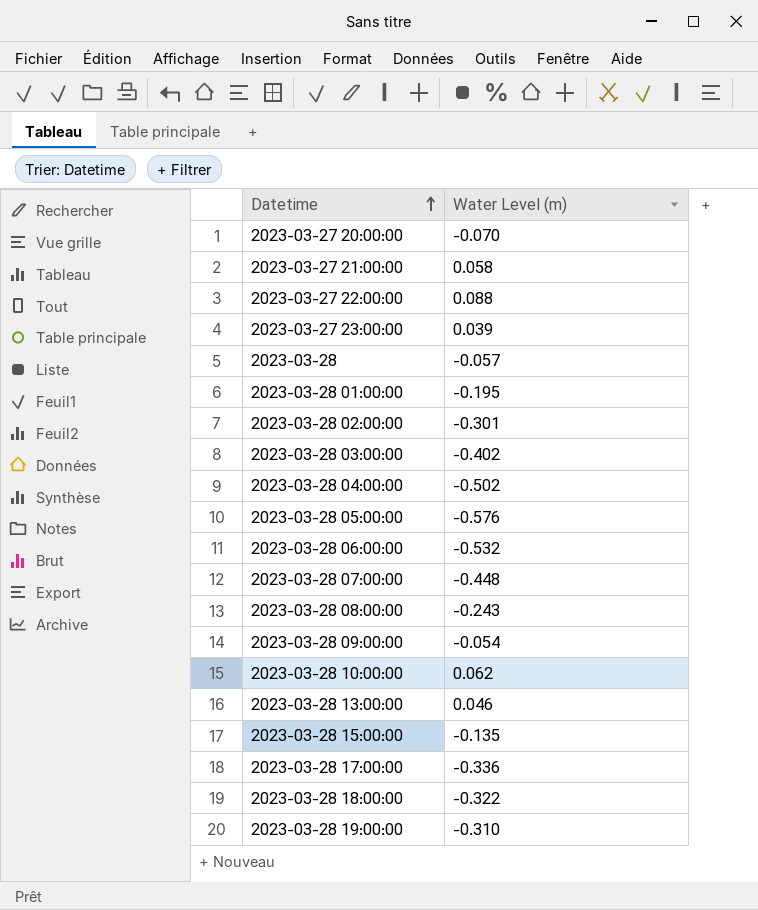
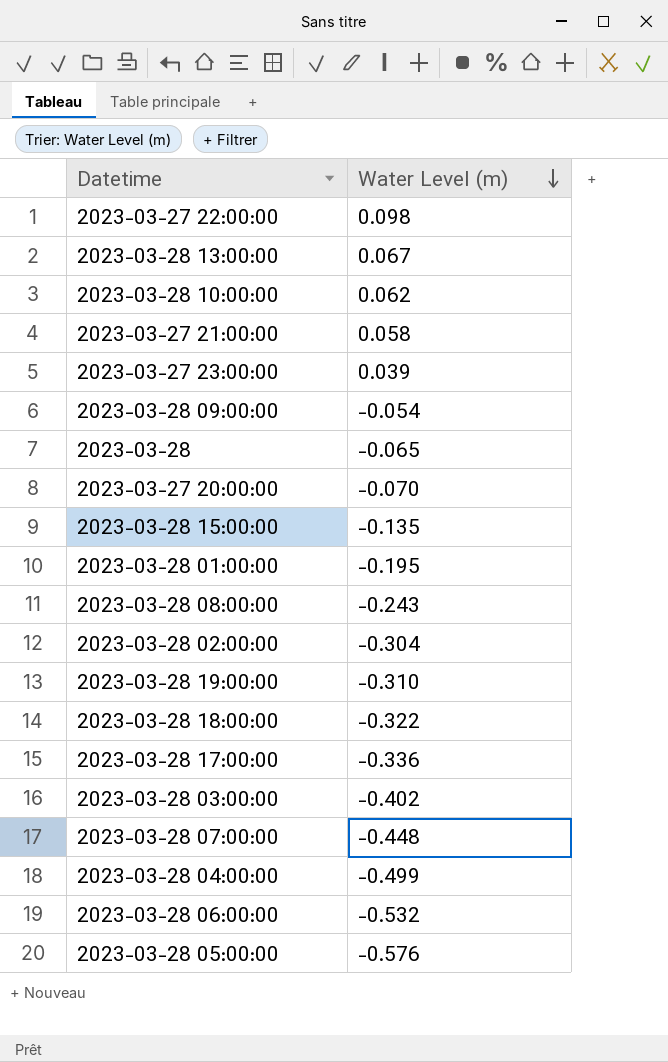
row order: Datetime ascending -> Water Level (m) descending
2023-03-27 22:00:00 | Water Level (m): 0.088 -> 0.098
2023-03-28 13:00:00 | Water Level (m): 0.046 -> 0.067
2023-03-28 | Water Level (m): -0.057 -> -0.065
2023-03-28 02:00:00 | Water Level (m): -0.301 -> -0.304
2023-03-28 04:00:00 | Water Level (m): -0.502 -> -0.499

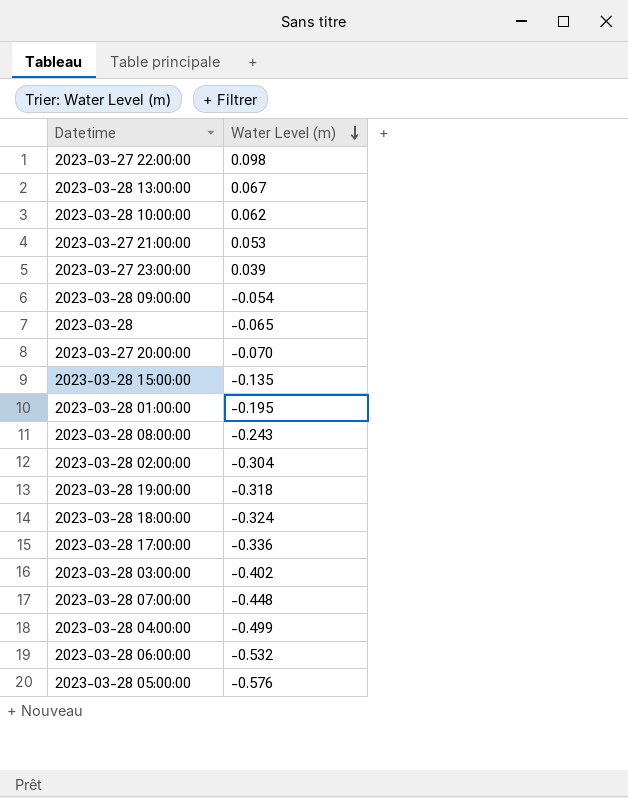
2023-03-27 21:00:00 | Water Level (m): 0.058 -> 0.053
2023-03-28 19:00:00 | Water Level (m): -0.310 -> -0.318
2023-03-28 18:00:00 | Water Level (m): -0.322 -> -0.324

